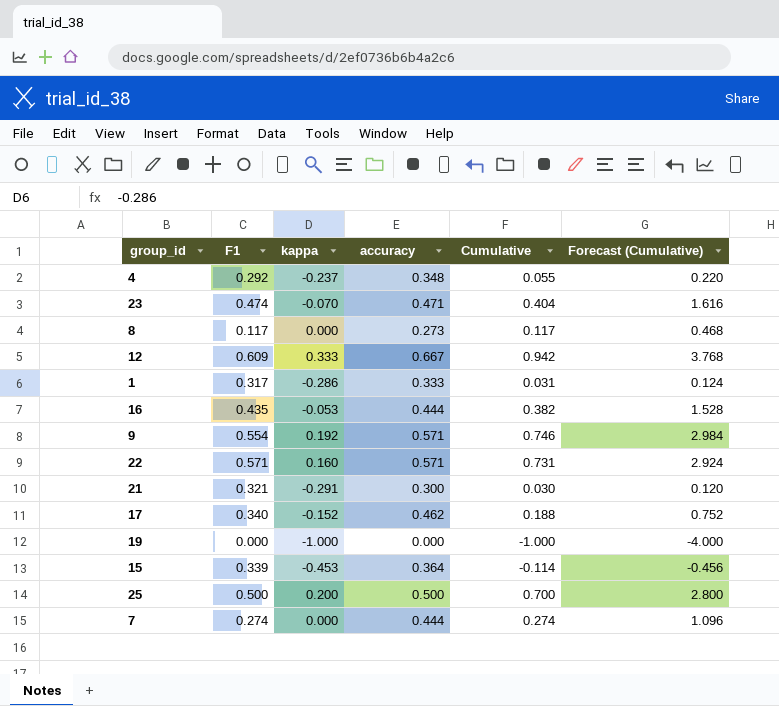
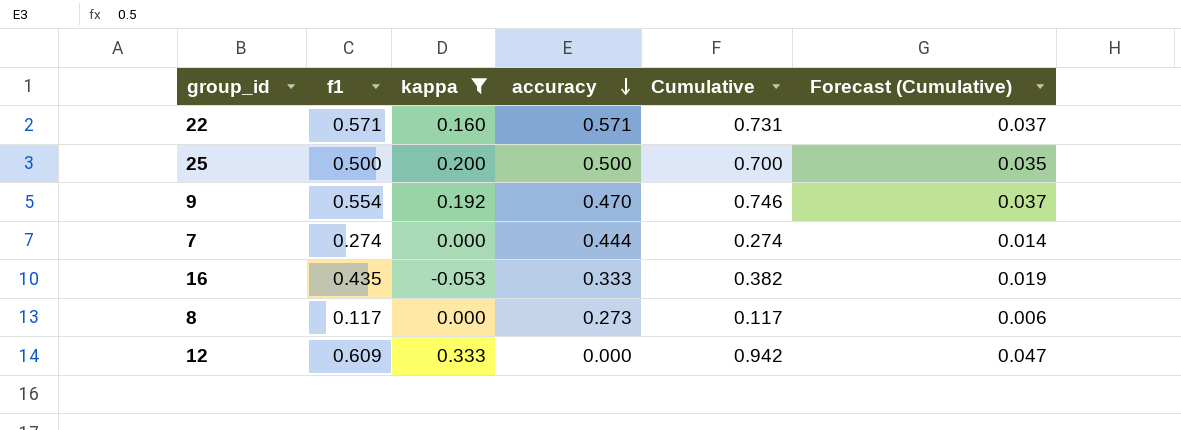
filter: none -> kappa >= -0.053
row order: none -> accuracy descending
column name: F1 -> f1
column Forecast (Cumulative) | formula: [Cumulative] * 4 -> [Cumulative] * 0.05
9 | accuracy: 0.571 -> 0.470
16 | accuracy: 0.444 -> 0.333
12 | accuracy: 0.667 -> 0.000

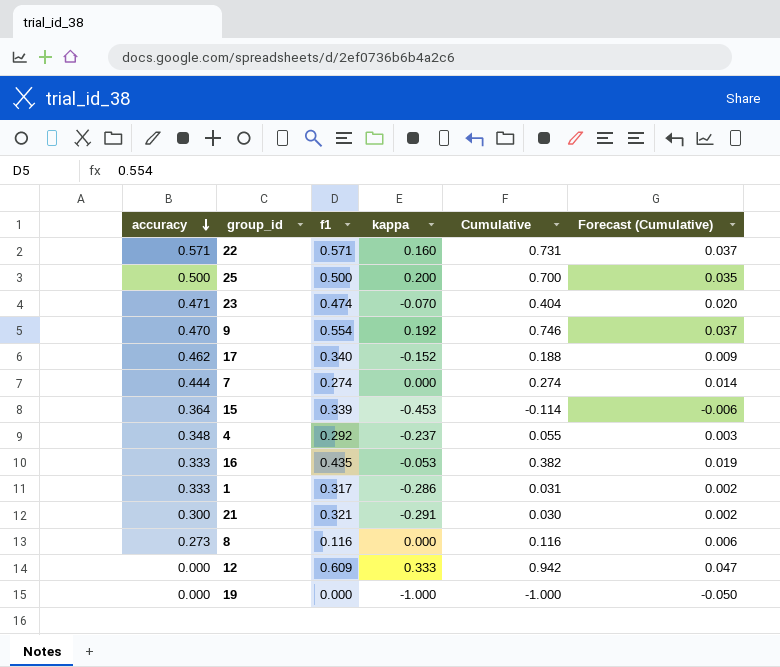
filter: kappa >= -0.053 -> none
column accuracy | position: 4 -> 1
8 | f1: 0.117 -> 0.116
8 | Cumulative: 0.117 -> 0.116

